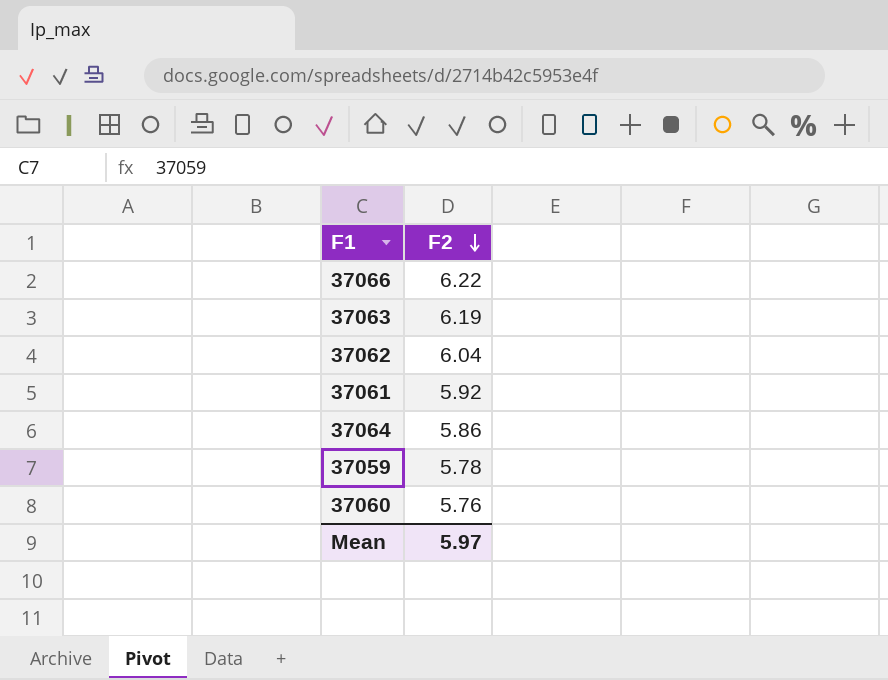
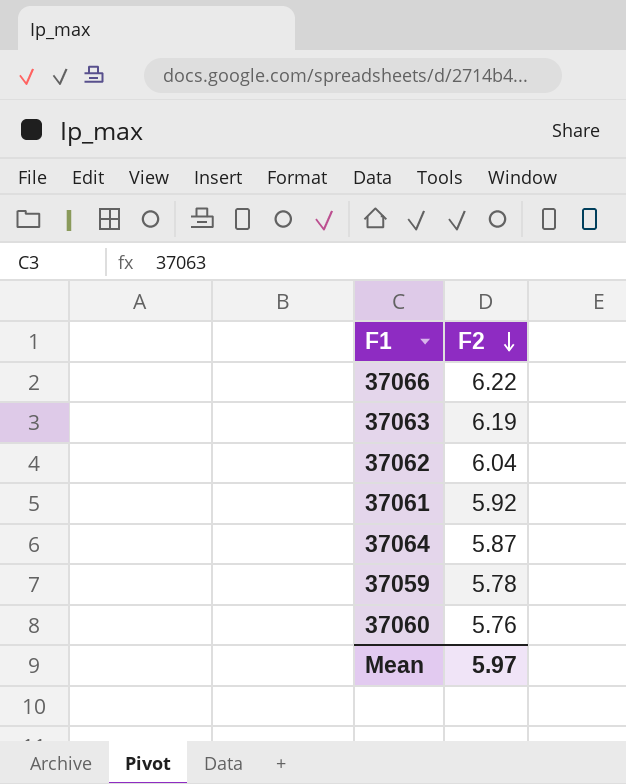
37064 | F2: 5.86 -> 5.87

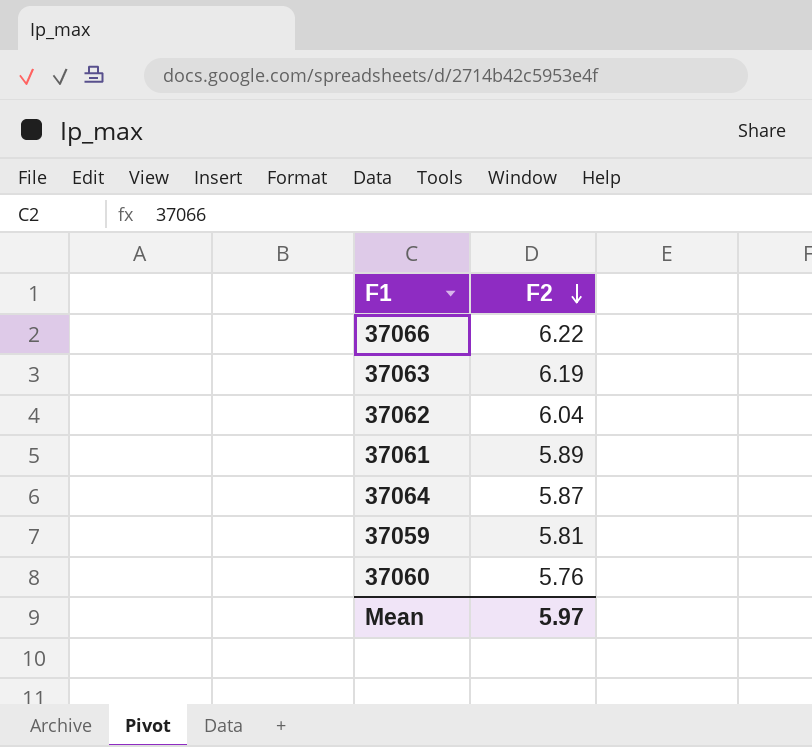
37061 | F2: 5.92 -> 5.89
37059 | F2: 5.78 -> 5.81

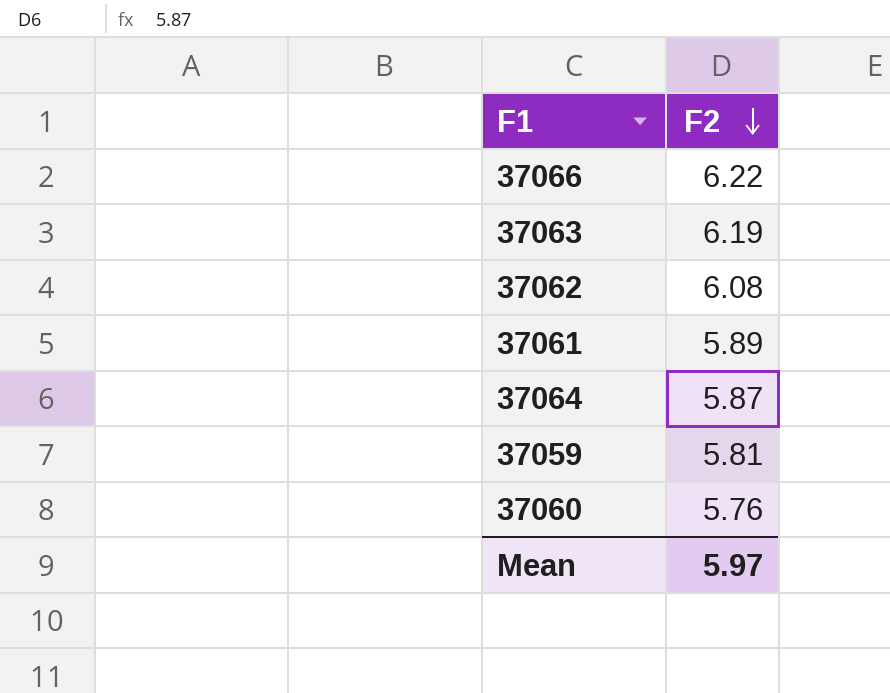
37062 | F2: 6.04 -> 6.08

